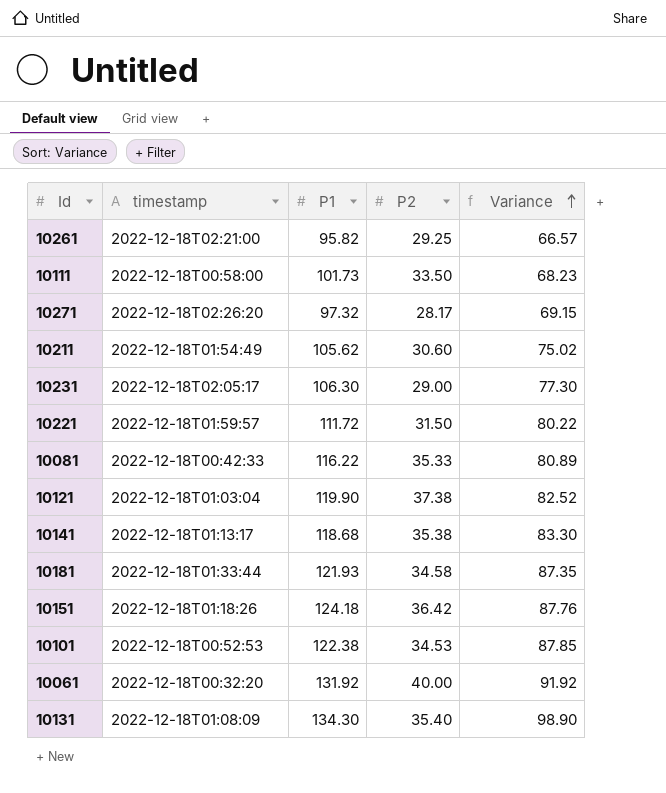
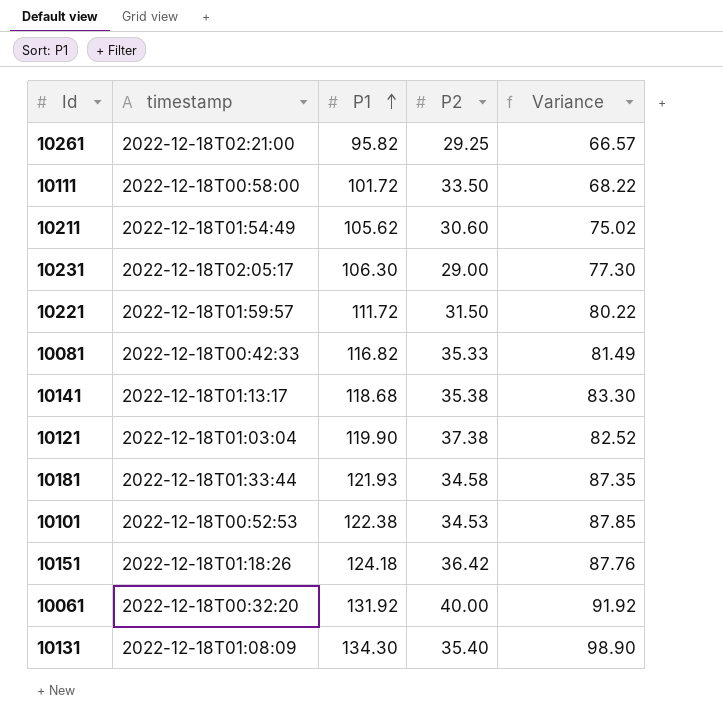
row order: Variance ascending -> P1 ascending
row 10271: 2022-12-18T02:26:20 | 97.32 | 28.17 | 69.15 -> none
10111 | P1: 101.73 -> 101.72
10111 | Variance: 68.23 -> 68.22
10081 | P1: 116.22 -> 116.82
10081 | Variance: 80.89 -> 81.49

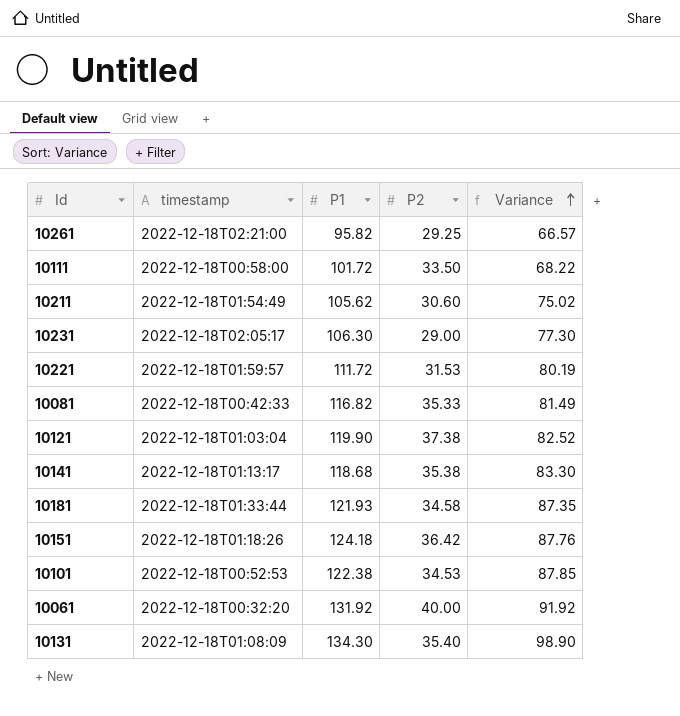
row order: P1 ascending -> Variance ascending
10221 | P2: 31.50 -> 31.53
10221 | Variance: 80.22 -> 80.19

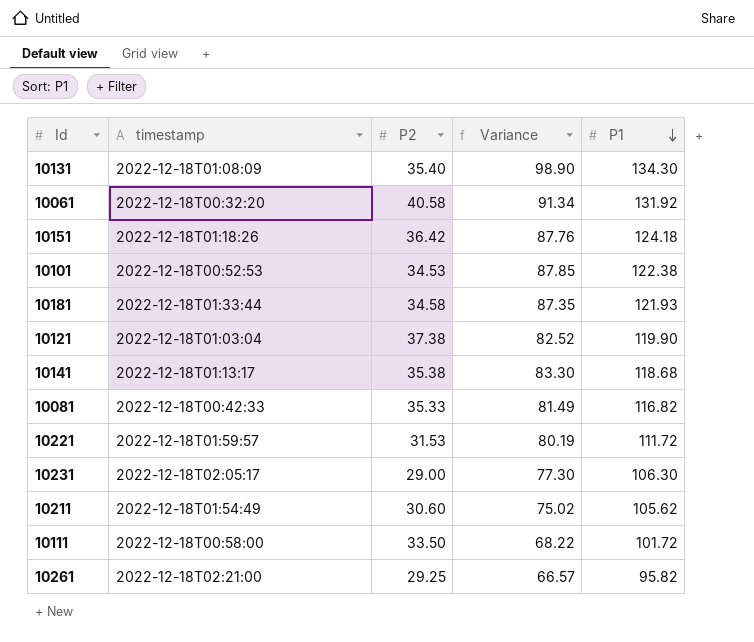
row order: Variance ascending -> P1 descending
column P1 | position: 3 -> 5
10061 | P2: 40.00 -> 40.58
10061 | Variance: 91.92 -> 91.34

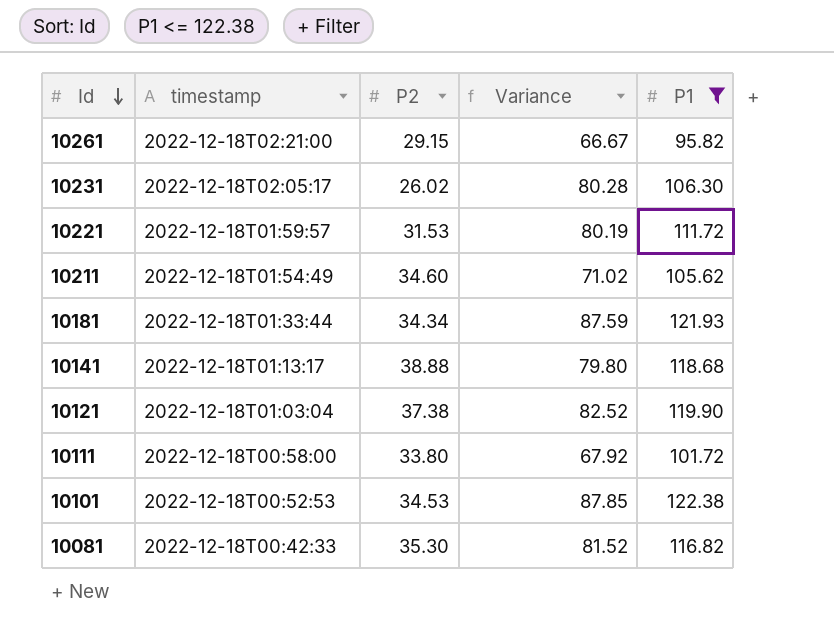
filter: none -> P1 <= 122.38
row order: P1 descending -> Id descending
10261 | P2: 29.25 -> 29.15
10261 | Variance: 66.57 -> 66.67
10231 | P2: 29.00 -> 26.02
10231 | Variance: 77.30 -> 80.28
10211 | P2: 30.60 -> 34.60
10211 | Variance: 75.02 -> 71.02
10181 | P2: 34.58 -> 34.34
10181 | Variance: 87.35 -> 87.59
10141 | P2: 35.38 -> 38.88
10141 | Variance: 83.30 -> 79.80
10111 | P2: 33.50 -> 33.80
10111 | Variance: 68.22 -> 67.92
10081 | P2: 35.33 -> 35.30
10081 | Variance: 81.49 -> 81.52

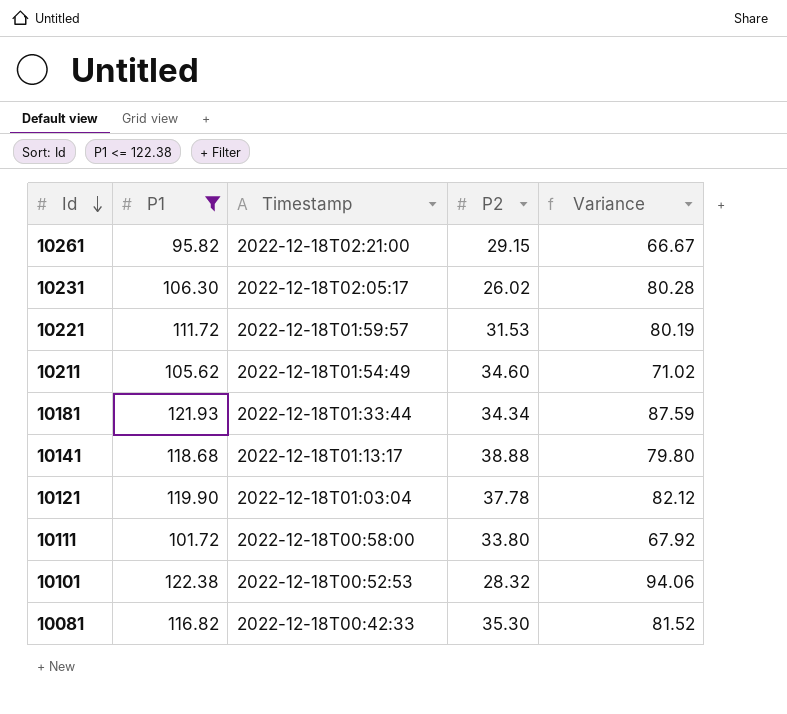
column P1 | position: 5 -> 2
column name: timestamp -> Timestamp
10121 | P2: 37.38 -> 37.78
10121 | Variance: 82.52 -> 82.12
10101 | P2: 34.53 -> 28.32
10101 | Variance: 87.85 -> 94.06

